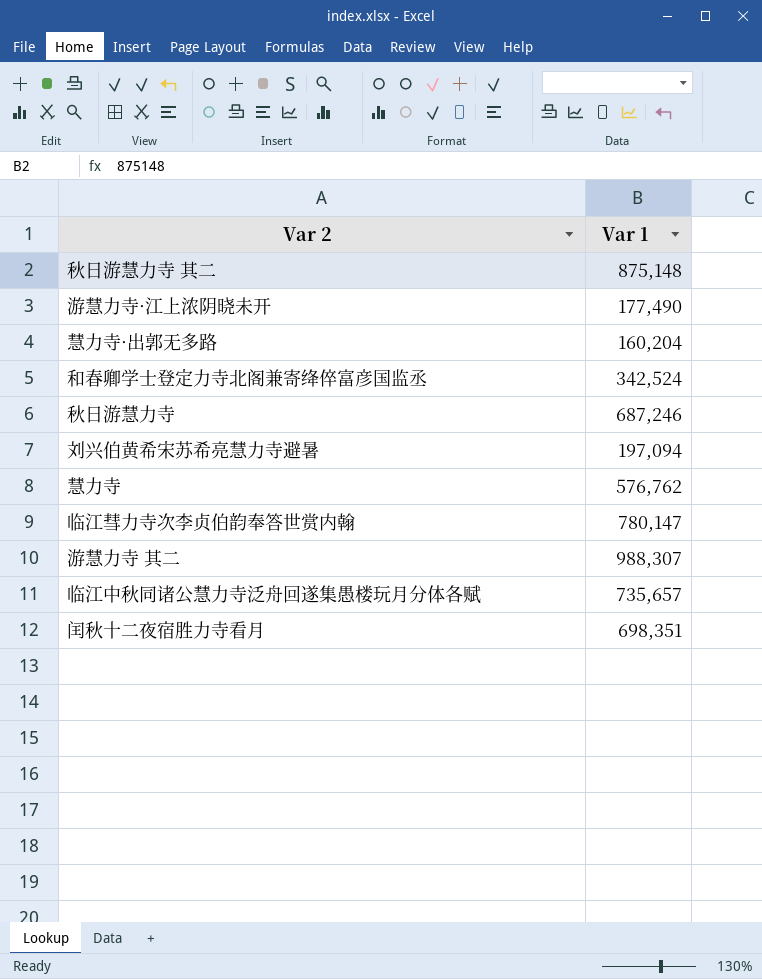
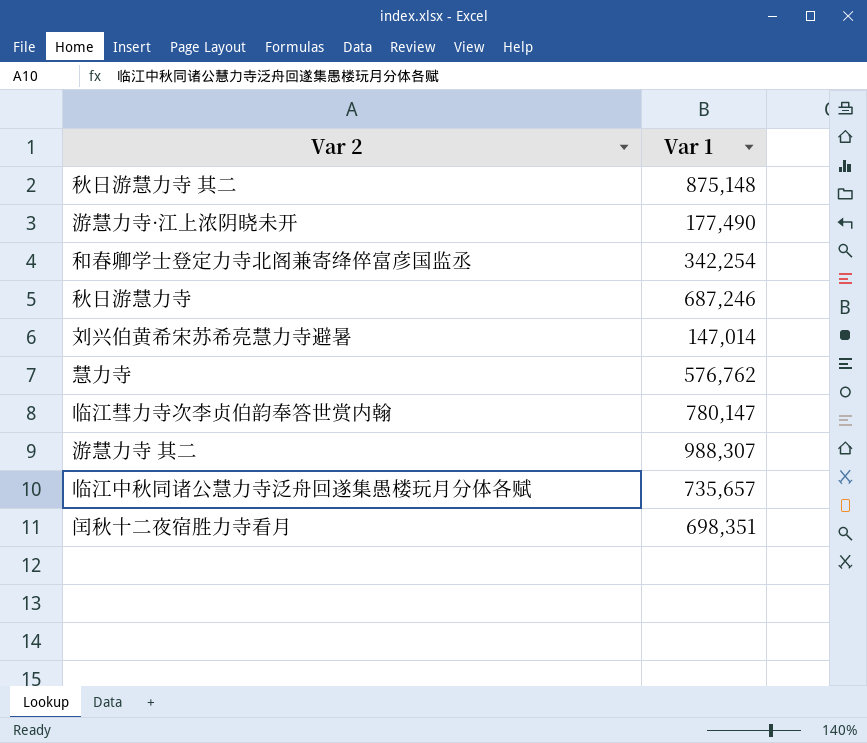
row 慧力寺·出郭无多路: 160,204 -> none
和春卿学士登定力寺北阁兼寄绛倅富彦国监丞 | Var 1: 342,524 -> 342,254
刘兴伯黄希宋苏希亮慧力寺避暑 | Var 1: 197,094 -> 147,014

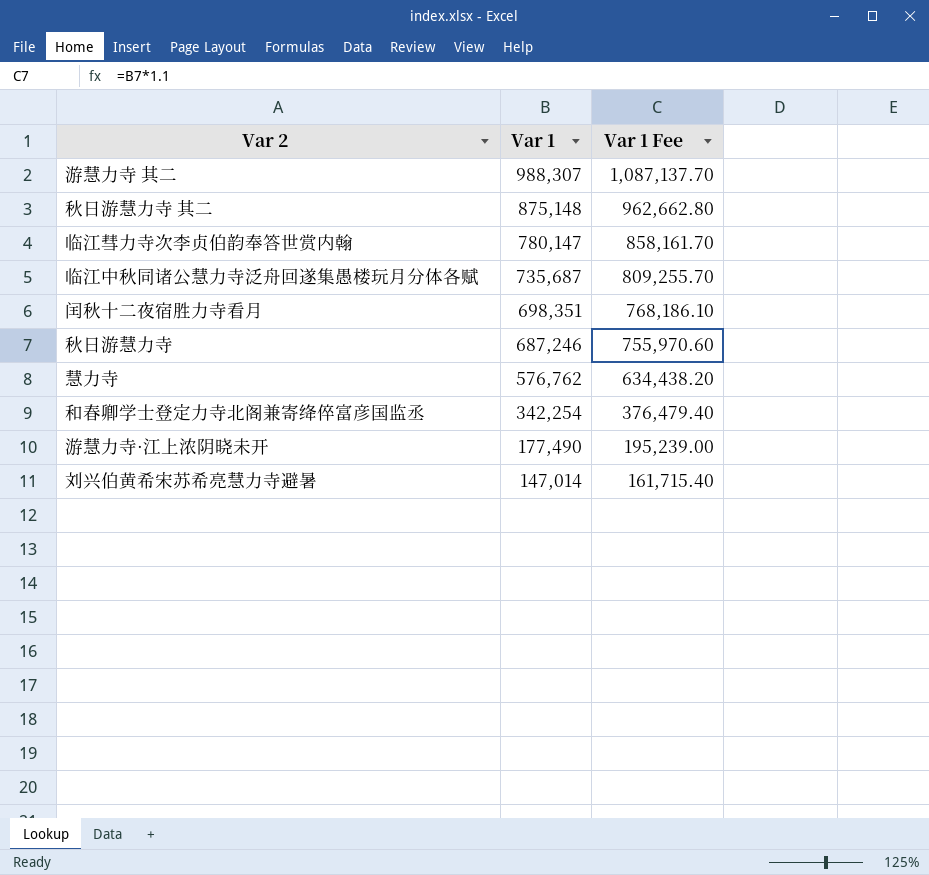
row order: none -> Var 1 descending
column Var 1 Fee | formula: none -> [Var 1] * 1.1
临江中秋同诸公慧力寺泛舟回遂集愚楼玩月分体各赋 | Var 1: 735,657 -> 735,687

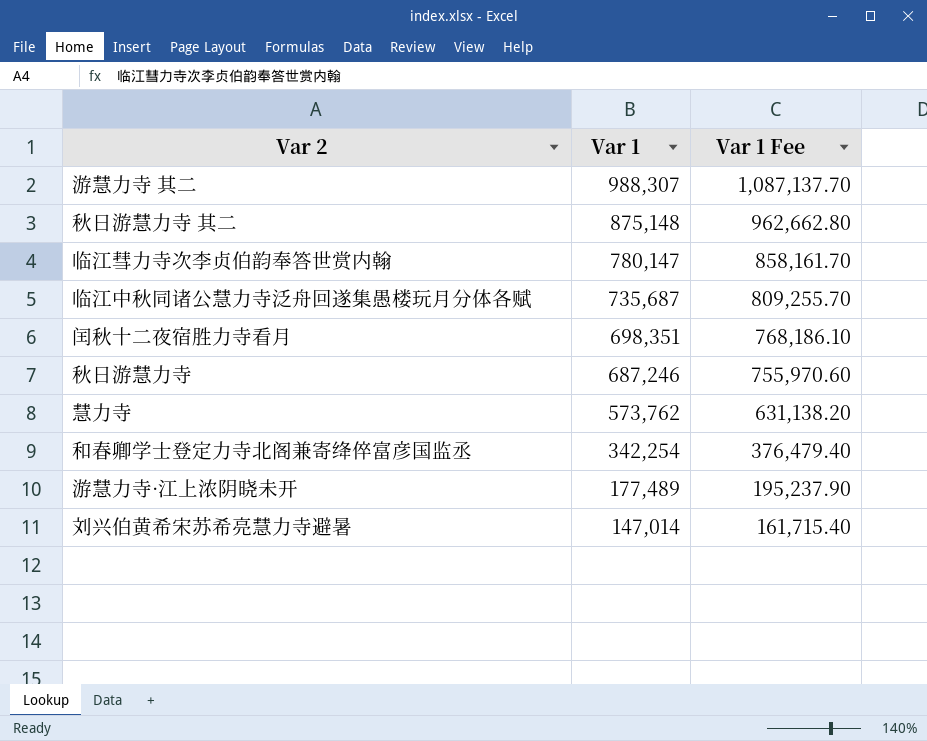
慧力寺 | Var 1: 576,762 -> 573,762
慧力寺 | Var 1 Fee: 634,438.20 -> 631,138.20
游慧力寺·江上浓阴晓未开 | Var 1: 177,490 -> 177,489
游慧力寺·江上浓阴晓未开 | Var 1 Fee: 195,239.00 -> 195,237.90

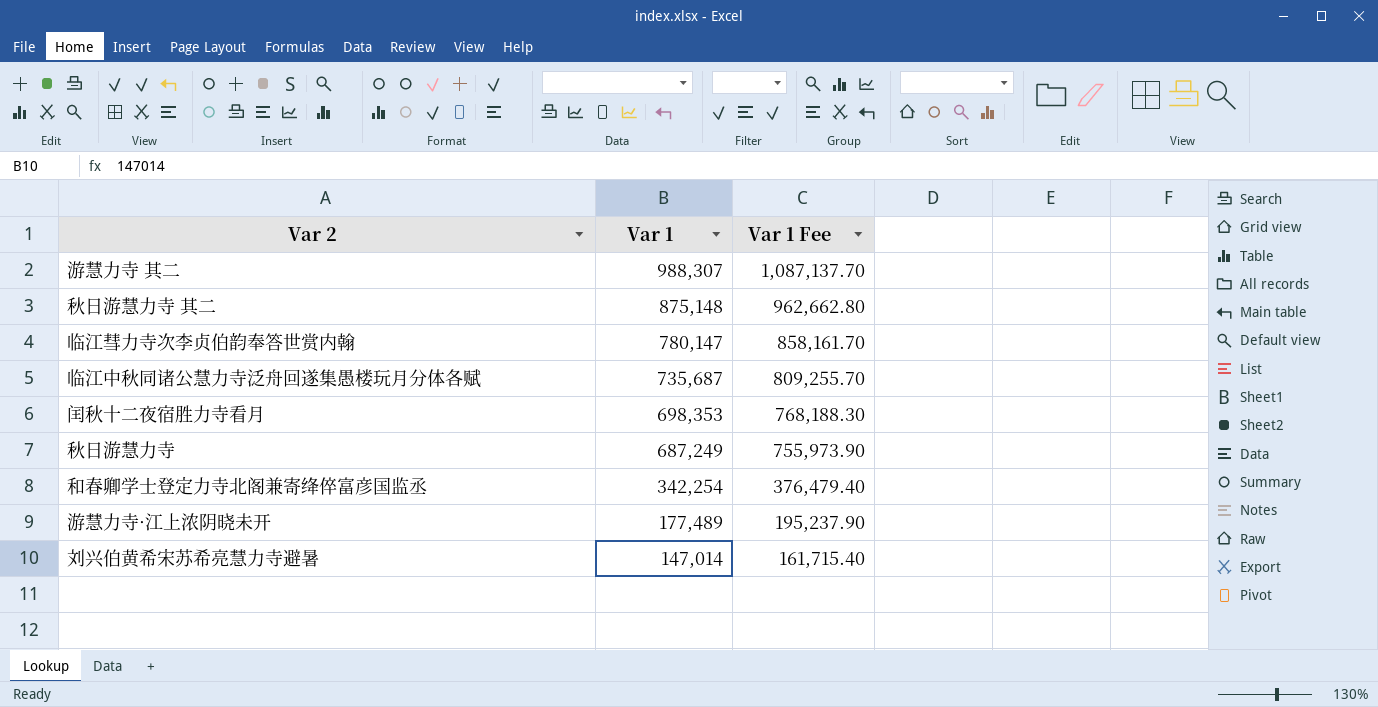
row 慧力寺: 573,762 | 631,138.20 -> none
闰秋十二夜宿胜力寺看月 | Var 1: 698,351 -> 698,353
闰秋十二夜宿胜力寺看月 | Var 1 Fee: 768,186.10 -> 768,188.30
秋日游慧力寺 | Var 1: 687,246 -> 687,249
秋日游慧力寺 | Var 1 Fee: 755,970.60 -> 755,973.90

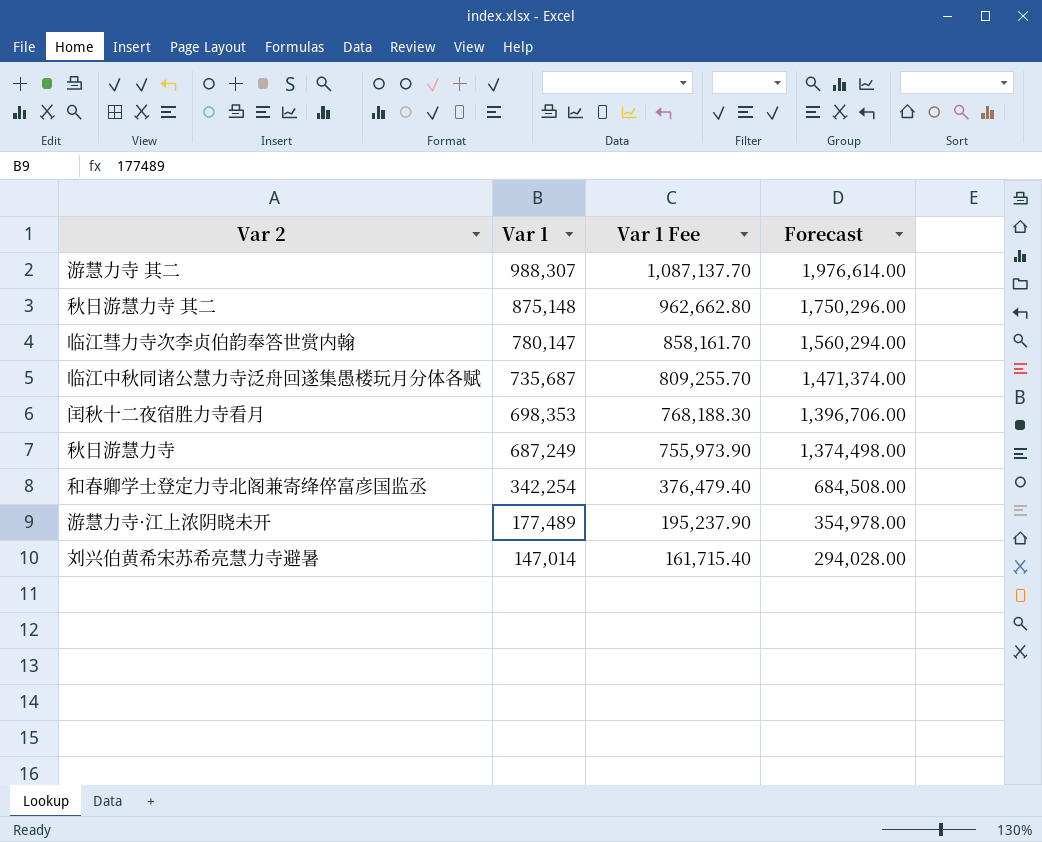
column Forecast | formula: none -> [Var 1] * 2

